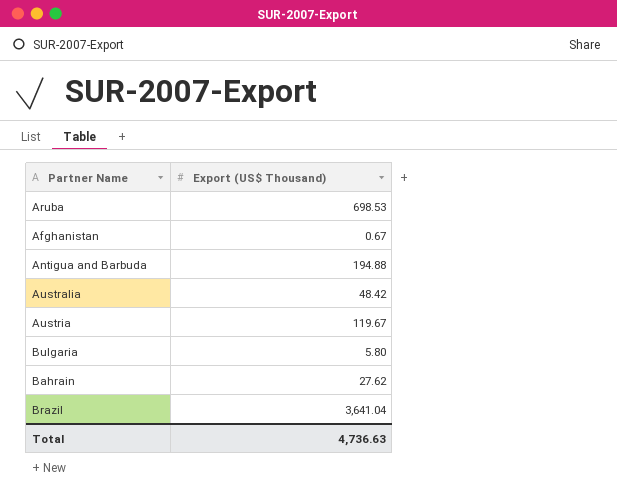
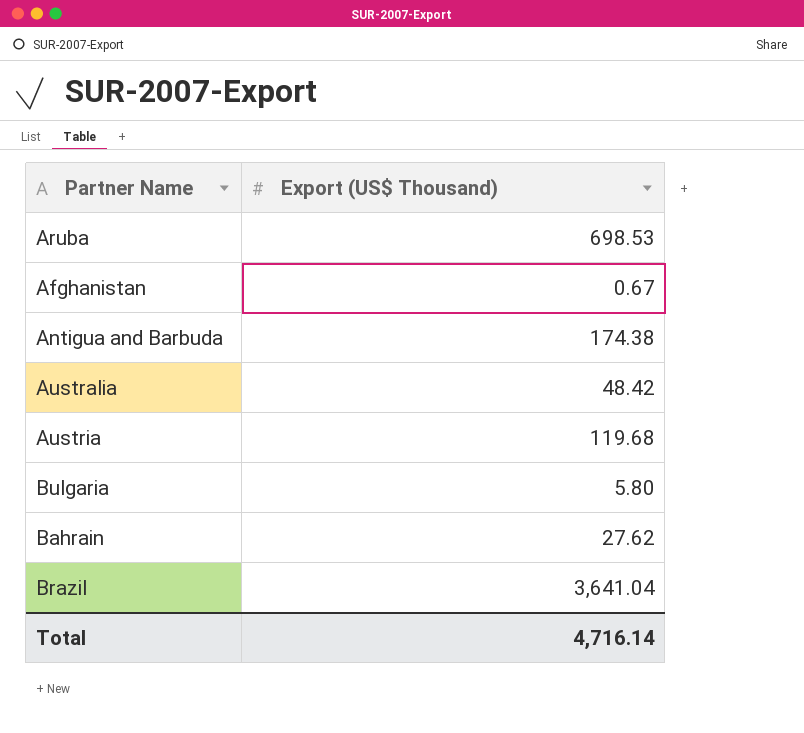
Antigua and Barbuda | Export (US$ Thousand): 194.88 -> 174.38
Austria | Export (US$ Thousand): 119.67 -> 119.68
Total | Export (US$ Thousand): 4,736.63 -> 4,716.14

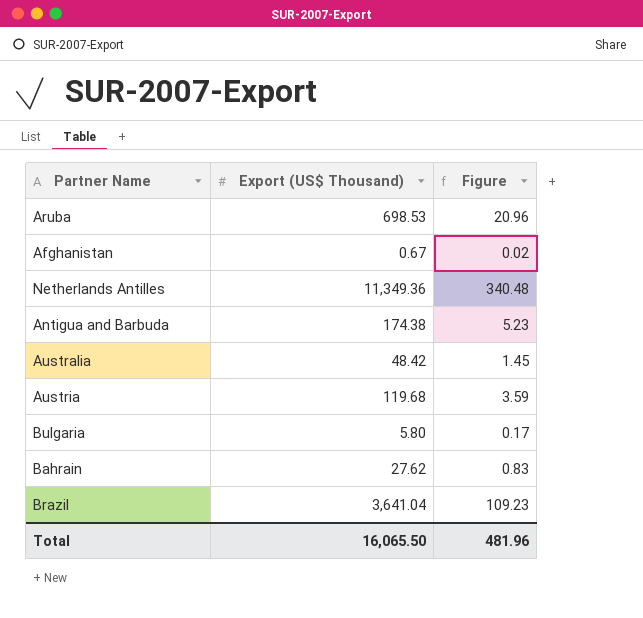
column Figure | formula: none -> [Export (US$ Thousand)] * 0.03
row Netherlands Antilles: none -> 11,349.36 | 340.48
Total | Export (US$ Thousand): 4,716.14 -> 16,065.50

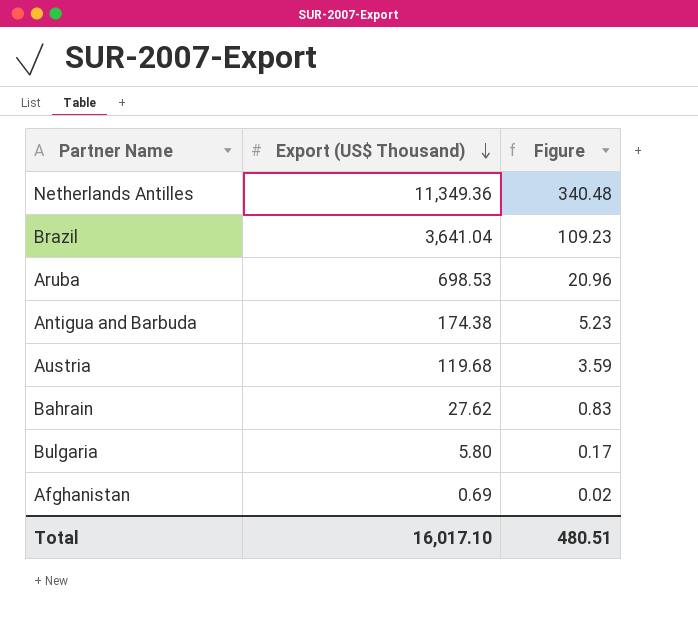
row order: none -> Export (US$ Thousand) descending
row Australia: 48.42 | 1.45 -> none
Afghanistan | Export (US$ Thousand): 0.67 -> 0.69
Total | Export (US$ Thousand): 16,065.50 -> 16,017.10
Total | Figure: 481.96 -> 480.51

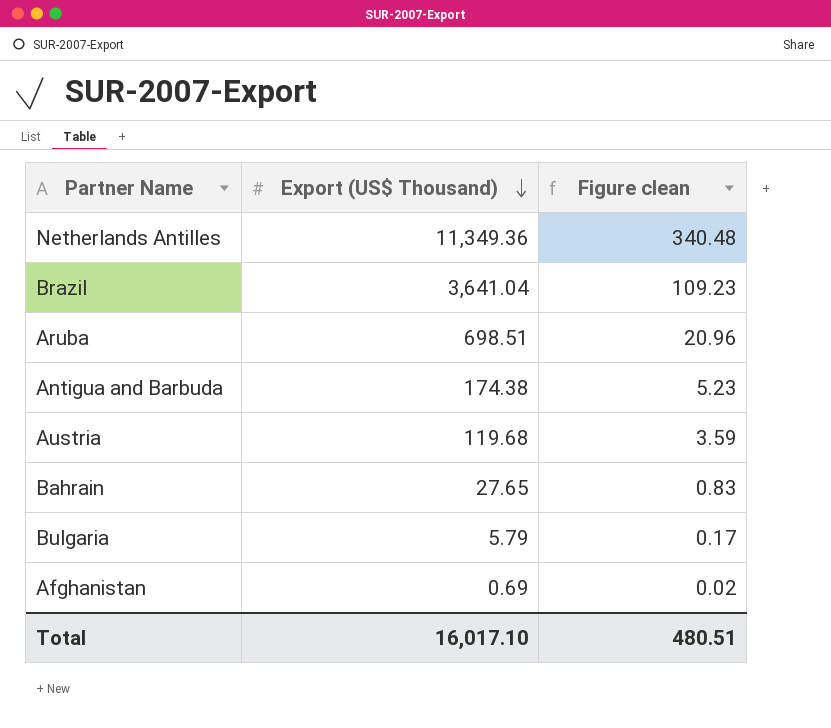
column name: Figure -> Figure clean
Aruba | Export (US$ Thousand): 698.53 -> 698.51
Bahrain | Export (US$ Thousand): 27.62 -> 27.65
Bulgaria | Export (US$ Thousand): 5.80 -> 5.79

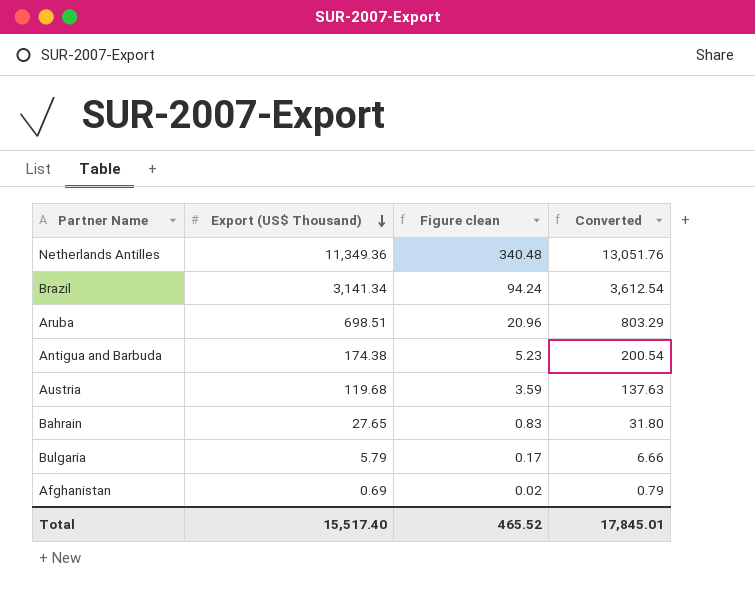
column Converted | formula: none -> [Export (US$ Thousand)] * 1.15
Brazil | Export (US$ Thousand): 3,641.04 -> 3,141.34
Brazil | Figure clean: 109.23 -> 94.24
Total | Export (US$ Thousand): 16,017.10 -> 15,517.40
Total | Figure clean: 480.51 -> 465.52

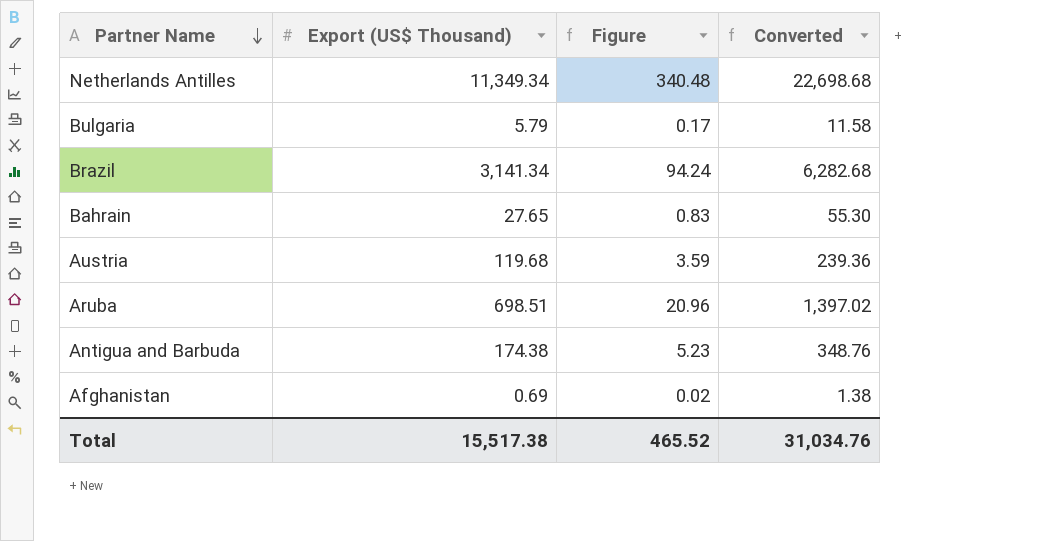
row order: Export (US$ Thousand) descending -> Partner Name descending
column name: Figure clean -> Figure
column Converted | formula: [Export (US$ Thousand)] * 1.15 -> [Export (US$ Thousand)] * 2
Netherlands Antilles | Export (US$ Thousand): 11,349.36 -> 11,349.34
Total | Export (US$ Thousand): 15,517.40 -> 15,517.38
Total | Converted: 17,845.01 -> 31,034.76

